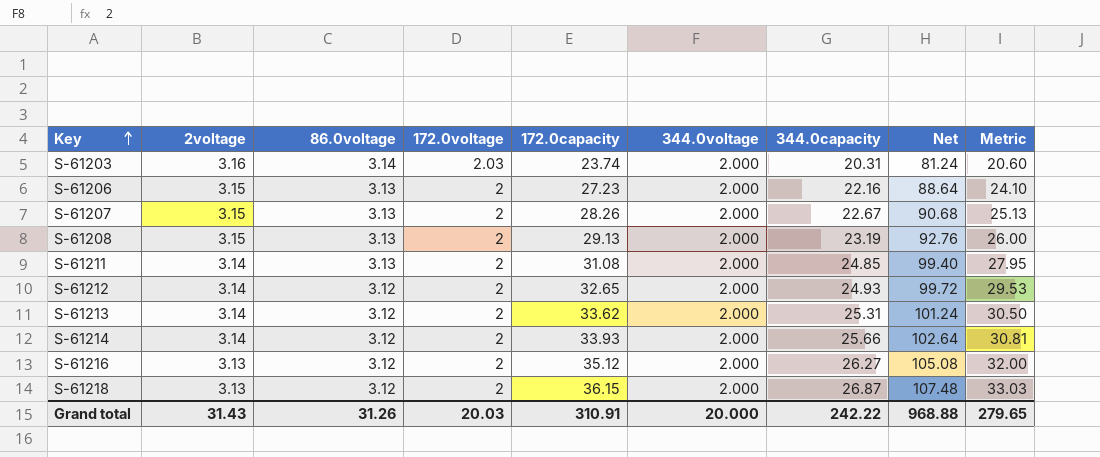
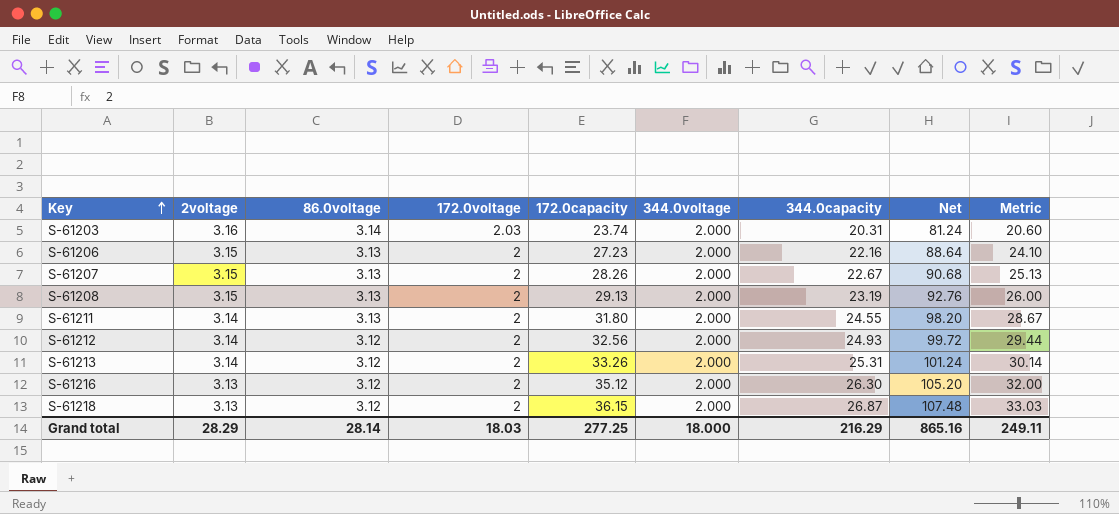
row S-61214: 3.14 | 3.12 | 2 | 33.93 | 2.000 | 25.66 | 102.64 | 30.81 -> none
S-61211 | 172.0capacity: 31.08 -> 31.80
S-61211 | 344.0capacity: 24.85 -> 24.55
S-61211 | Net: 99.40 -> 98.20
S-61211 | Metric: 27.95 -> 28.67
S-61212 | 172.0capacity: 32.65 -> 32.56
S-61212 | Metric: 29.53 -> 29.44
S-61213 | 172.0capacity: 33.62 -> 33.26
S-61213 | Metric: 30.50 -> 30.14
S-61216 | 344.0capacity: 26.27 -> 26.30
S-61216 | Net: 105.08 -> 105.20
Grand total | 2voltage: 31.43 -> 28.29
Grand total | 86.0voltage: 31.26 -> 28.14
Grand total | 172.0voltage: 20.03 -> 18.03
Grand total | 172.0capacity: 310.91 -> 277.25
Grand total | 344.0voltage: 20.000 -> 18.000
Grand total | 344.0capacity: 242.22 -> 216.29
Grand total | Net: 968.88 -> 865.16
Grand total | Metric: 279.65 -> 249.11

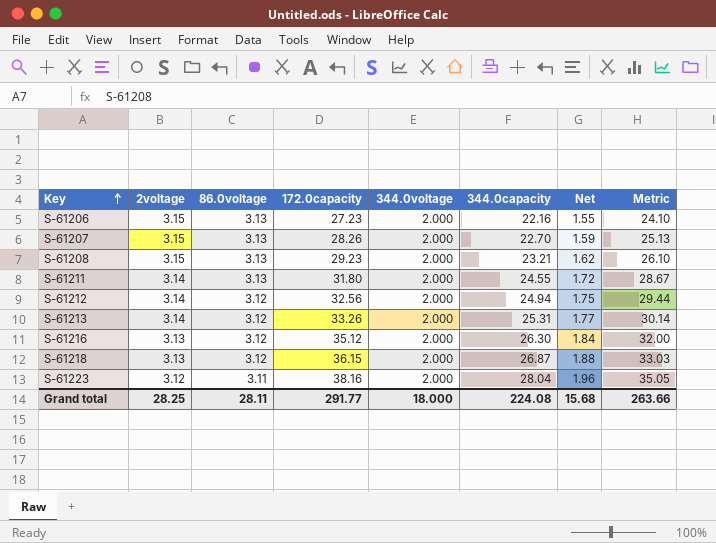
column 172.0voltage | position: 4 -> none
column Net | formula: [344.0capacity] * 4 -> [344.0capacity] * 0.07
row S-61203: 3.16 | 3.14 | 2.03 | 23.74 | 2.000 | 20.31 | 81.24 | 20.60 -> none
S-61207 | 344.0capacity: 22.67 -> 22.70
S-61208 | 172.0capacity: 29.13 -> 29.23
S-61208 | 344.0capacity: 23.19 -> 23.21
S-61208 | Metric: 26.00 -> 26.10
S-61212 | 344.0capacity: 24.93 -> 24.94
row S-61223: none -> 3.12 | 3.11 | 38.16 | 2.000 | 28.04 | 1.96 | 35.05
Grand total | 2voltage: 28.29 -> 28.25
Grand total | 86.0voltage: 28.14 -> 28.11
Grand total | 172.0capacity: 277.25 -> 291.77
Grand total | 344.0capacity: 216.29 -> 224.08
Grand total | Net: 865.16 -> 15.68
Grand total | Metric: 249.11 -> 263.66

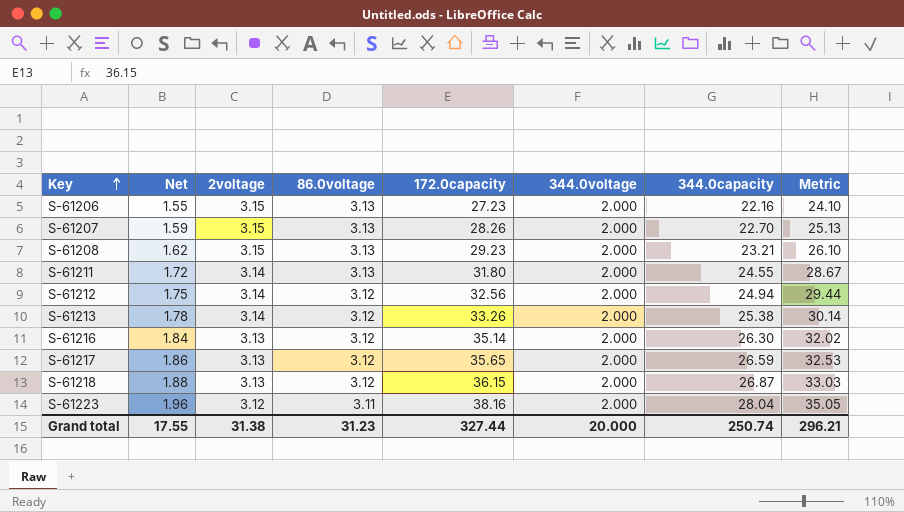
column Net | position: 7 -> 2
S-61213 | Net: 1.77 -> 1.78
S-61213 | 344.0capacity: 25.31 -> 25.38
S-61216 | 172.0capacity: 35.12 -> 35.14
S-61216 | Metric: 32.00 -> 32.02
row S-61217: none -> 1.86 | 3.13 | 3.12 | 35.65 | 2.000 | 26.59 | 32.53
Grand total | Net: 15.68 -> 17.55
Grand total | 2voltage: 28.25 -> 31.38
Grand total | 86.0voltage: 28.11 -> 31.23
Grand total | 172.0capacity: 291.77 -> 327.44
Grand total | 344.0voltage: 18.000 -> 20.000
Grand total | 344.0capacity: 224.08 -> 250.74
Grand total | Metric: 263.66 -> 296.21

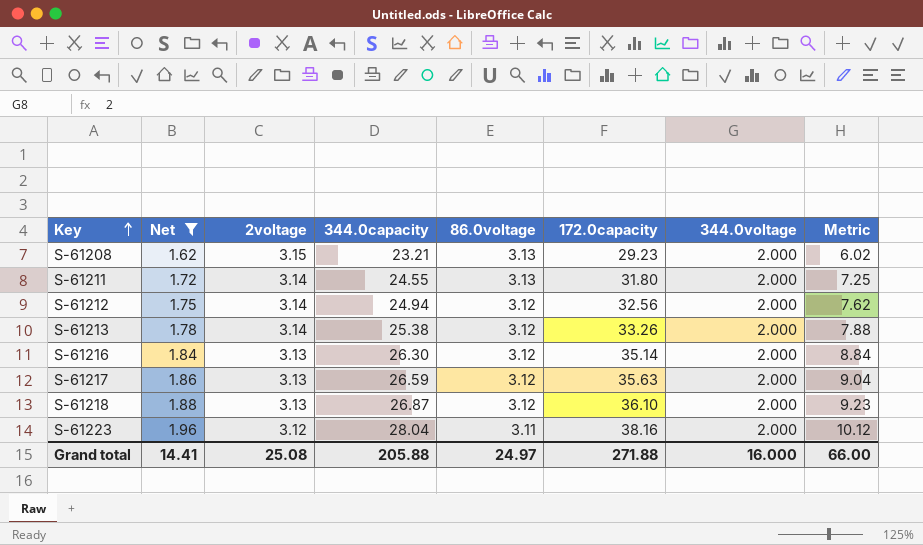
filter: none -> Net >= 1.62
column 344.0capacity | position: 7 -> 4
column Metric | formula: [172.0capacity] - [86.0voltage] -> [172.0capacity] - [344.0capacity]
S-61217 | 172.0capacity: 35.65 -> 35.63
S-61218 | 172.0capacity: 36.15 -> 36.10
Grand total | Net: 17.55 -> 14.41
Grand total | 2voltage: 31.38 -> 25.08
Grand total | 344.0capacity: 250.74 -> 205.88
Grand total | 86.0voltage: 31.23 -> 24.97
Grand total | 172.0capacity: 327.44 -> 271.88
Grand total | 344.0voltage: 20.000 -> 16.000
Grand total | Metric: 296.21 -> 66.00

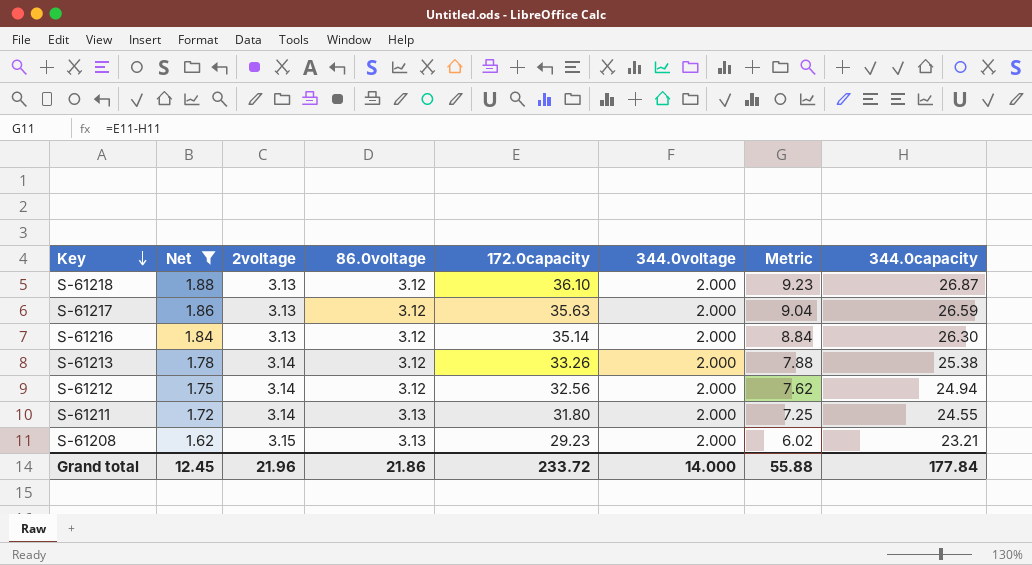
row order: Key ascending -> Key descending
column 344.0capacity | position: 4 -> 8
row S-61223: 1.96 | 3.12 | 28.04 | 3.11 | 38.16 | 2.000 | 10.12 -> none
Grand total | Net: 14.41 -> 12.45
Grand total | 2voltage: 25.08 -> 21.96
Grand total | 86.0voltage: 24.97 -> 21.86
Grand total | 172.0capacity: 271.88 -> 233.72
Grand total | 344.0voltage: 16.000 -> 14.000
Grand total | Metric: 66.00 -> 55.88
Grand total | 344.0capacity: 205.88 -> 177.84

